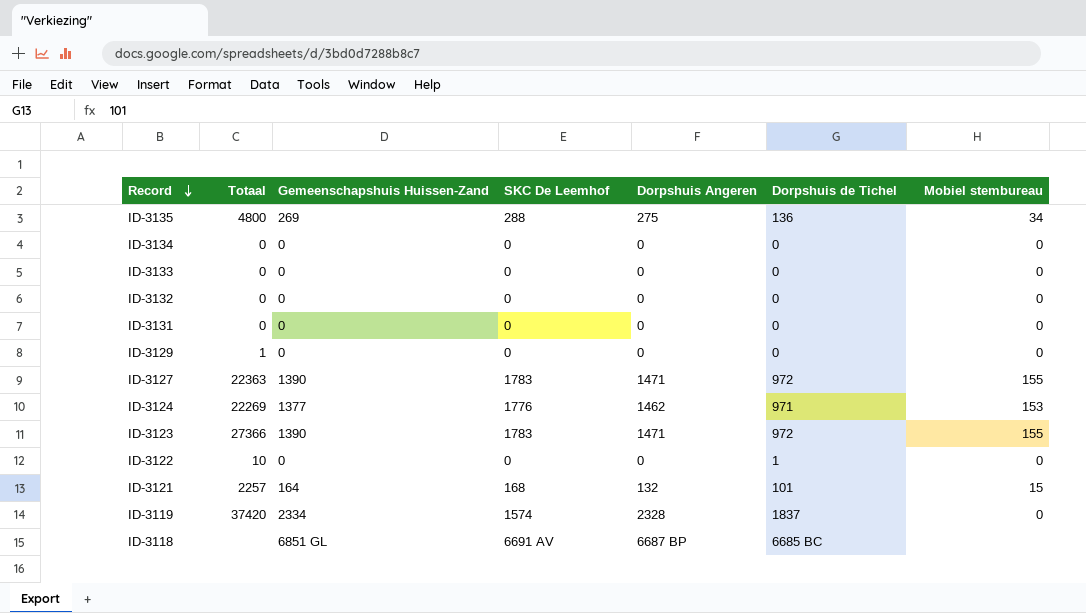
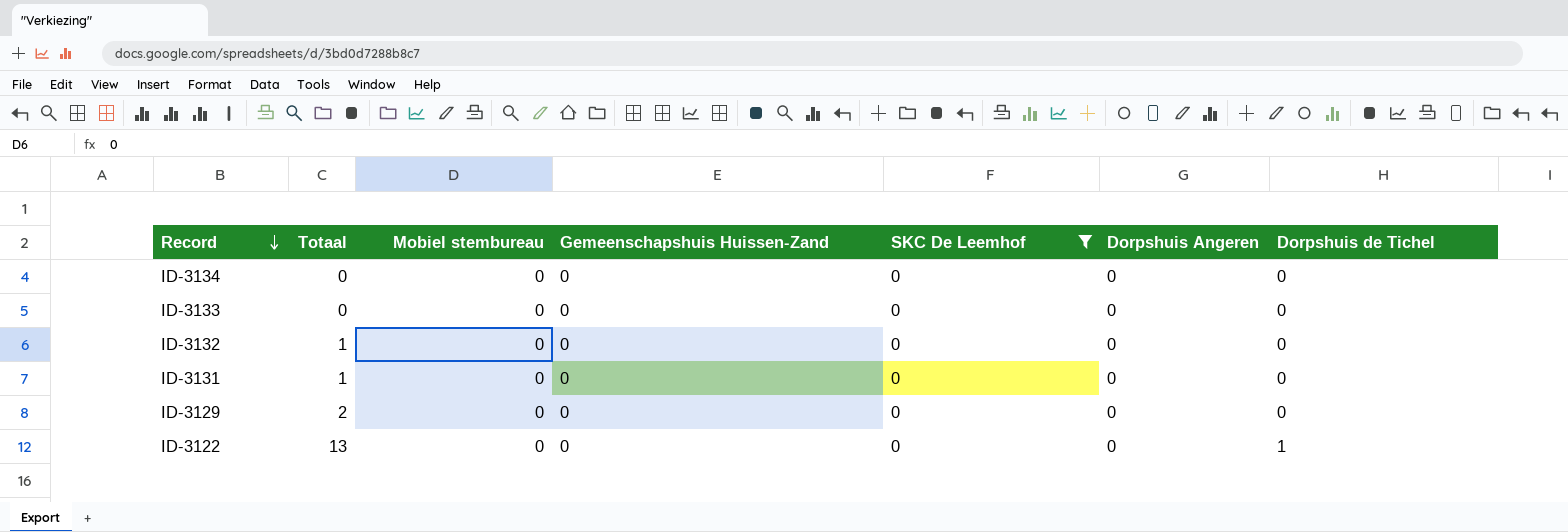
filter: none -> SKC De Leemhof = 0
column Mobiel stembureau | position: 7 -> 3
ID-3132 | Totaal: 0 -> 1
ID-3131 | Totaal: 0 -> 1
ID-3129 | Totaal: 1 -> 2
ID-3122 | Totaal: 10 -> 13

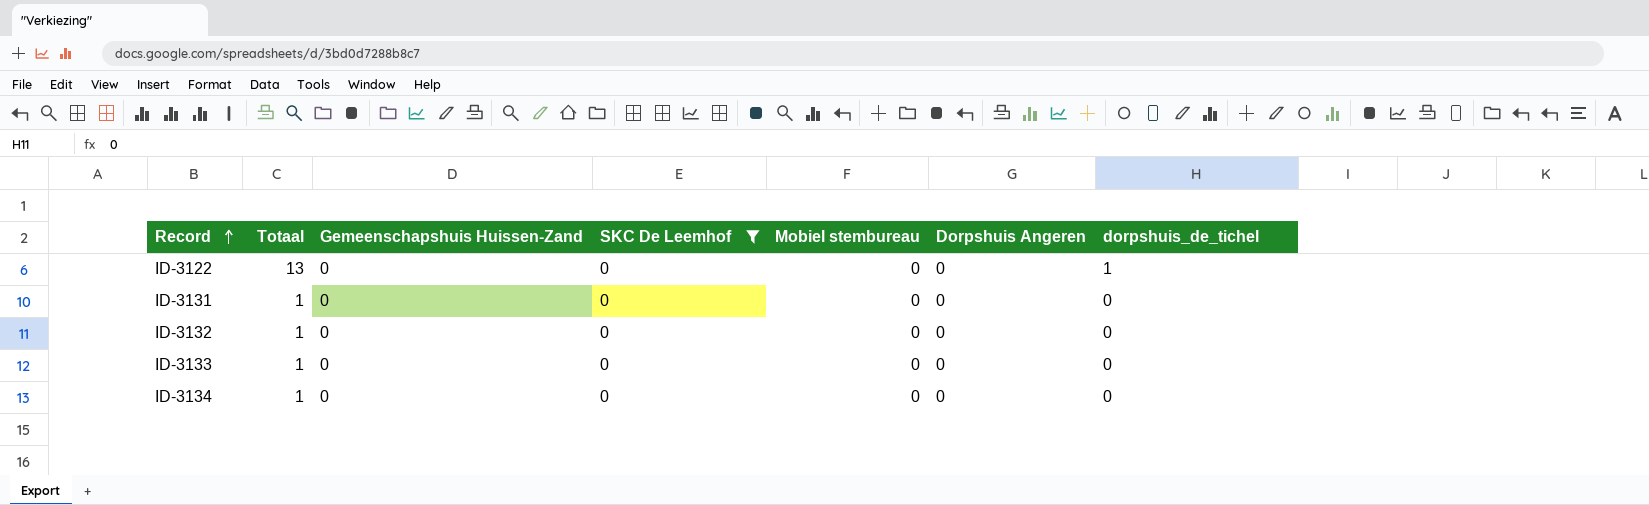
row order: Record descending -> Record ascending
column Mobiel stembureau | position: 3 -> 5
column name: Dorpshuis de Tichel -> dorpshuis_de_tichel
row ID-3129: 2 | 0 | 0 | 0 | 0 | 0 -> none
ID-3133 | Totaal: 0 -> 1
ID-3134 | Totaal: 0 -> 1

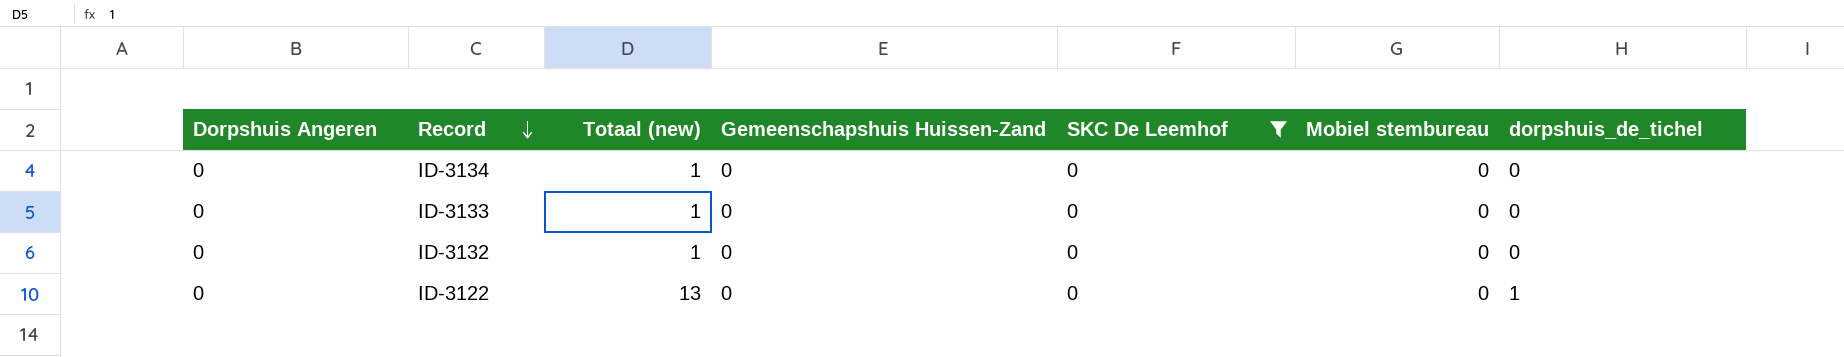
row order: Record ascending -> Record descending
column Dorpshuis Angeren | position: 6 -> 1
column name: Totaal -> Totaal (new)
row ID-3131: 1 | 0 | 0 | 0 | 0 | 0 -> none

